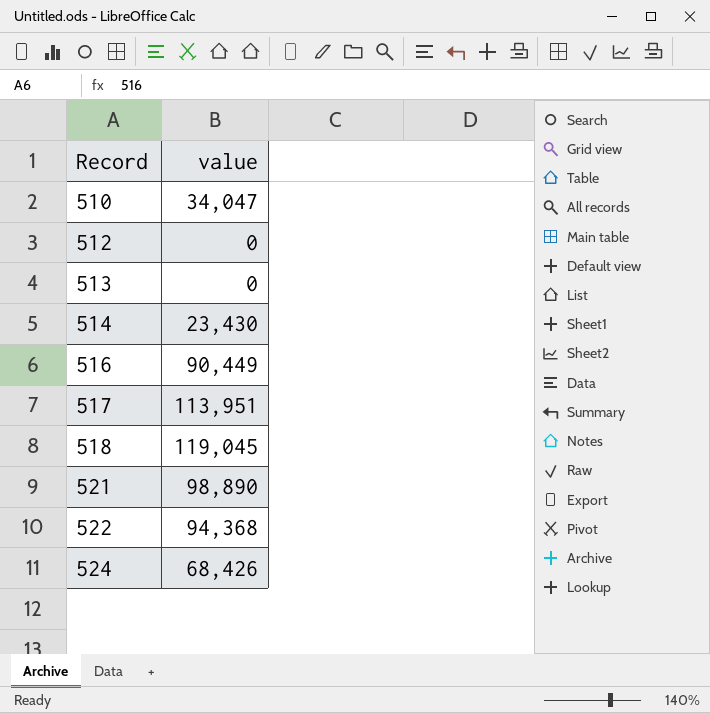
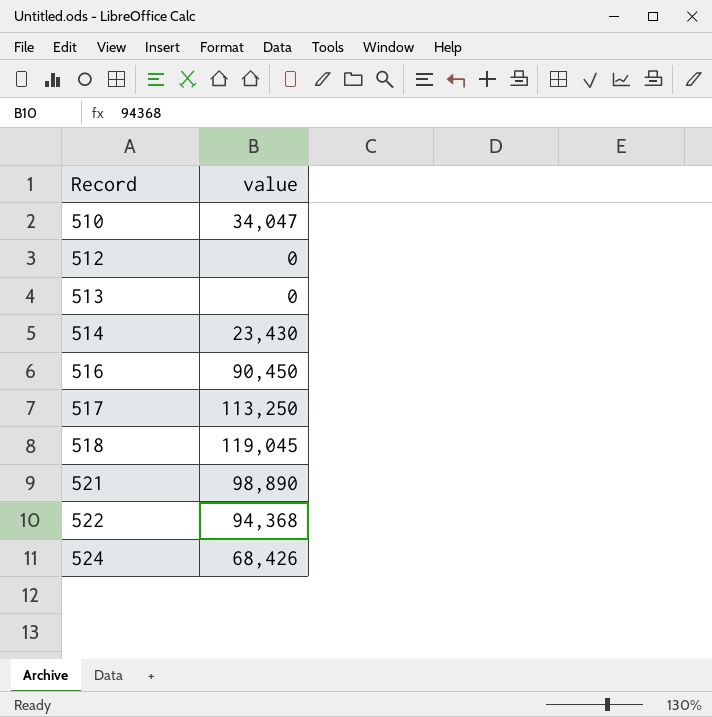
516 | value: 90,449 -> 90,450
517 | value: 113,951 -> 113,250

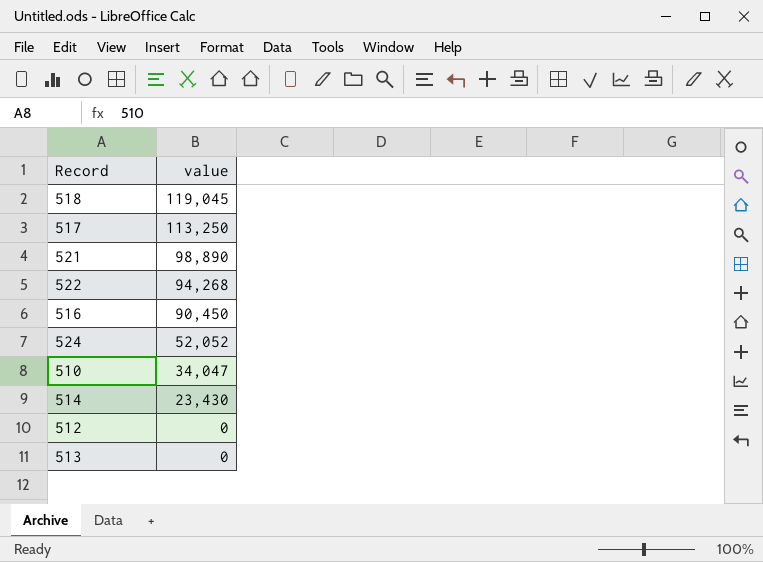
row order: Record ascending -> value descending
522 | value: 94,368 -> 94,268
524 | value: 68,426 -> 52,052

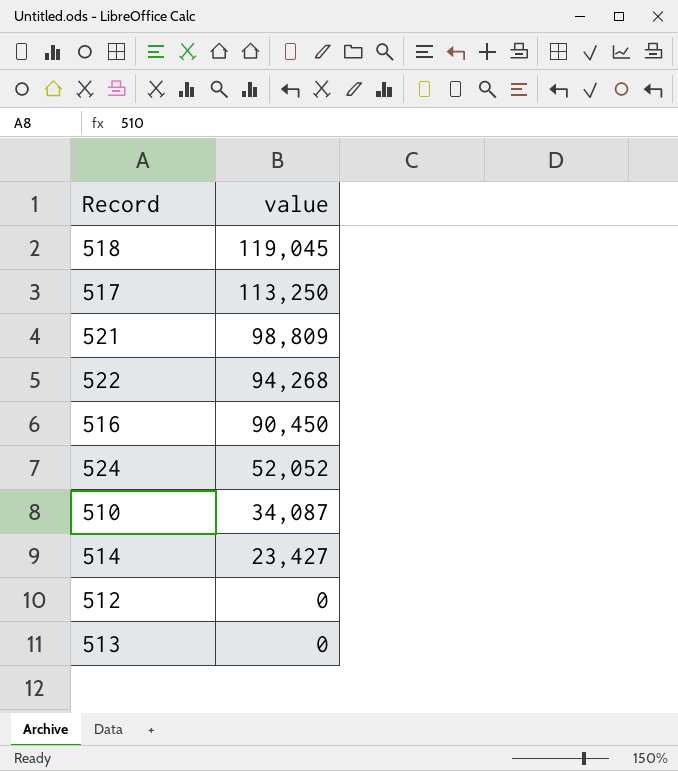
521 | value: 98,890 -> 98,809
510 | value: 34,047 -> 34,087
514 | value: 23,430 -> 23,427

